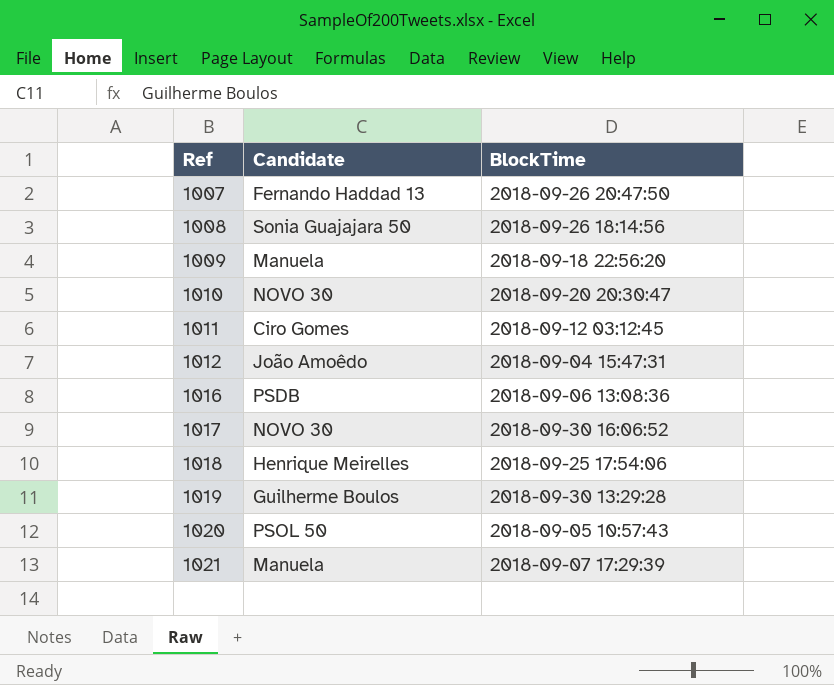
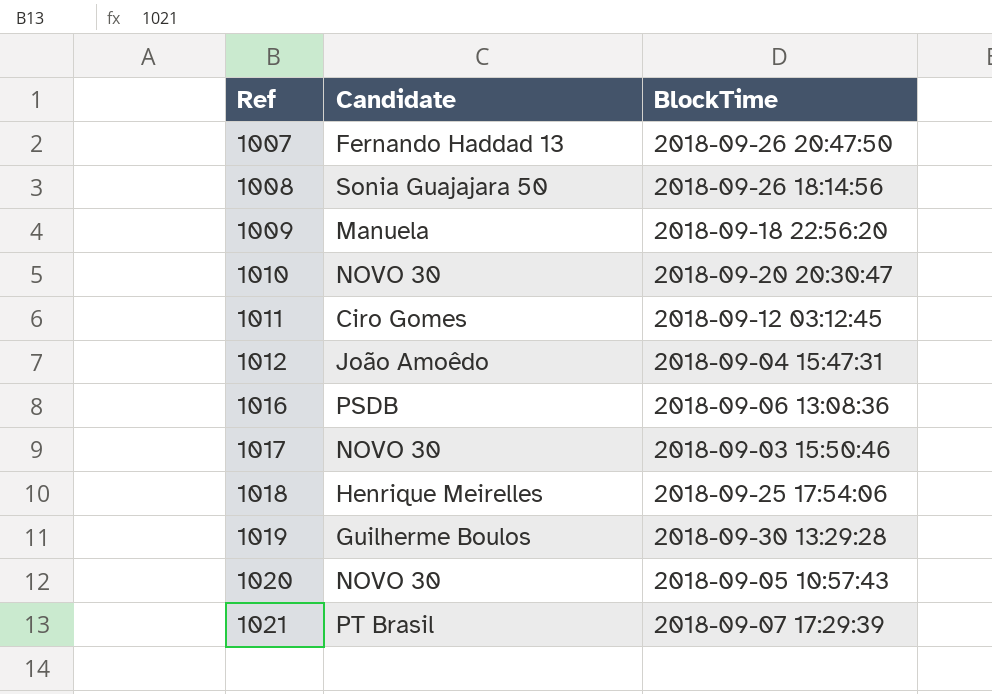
1017 | BlockTime: 2018-09-30 16:06:52 -> 2018-09-03 15:50:46
1020 | Candidate: PSOL 50 -> NOVO 30
1021 | Candidate: Manuela -> PT Brasil

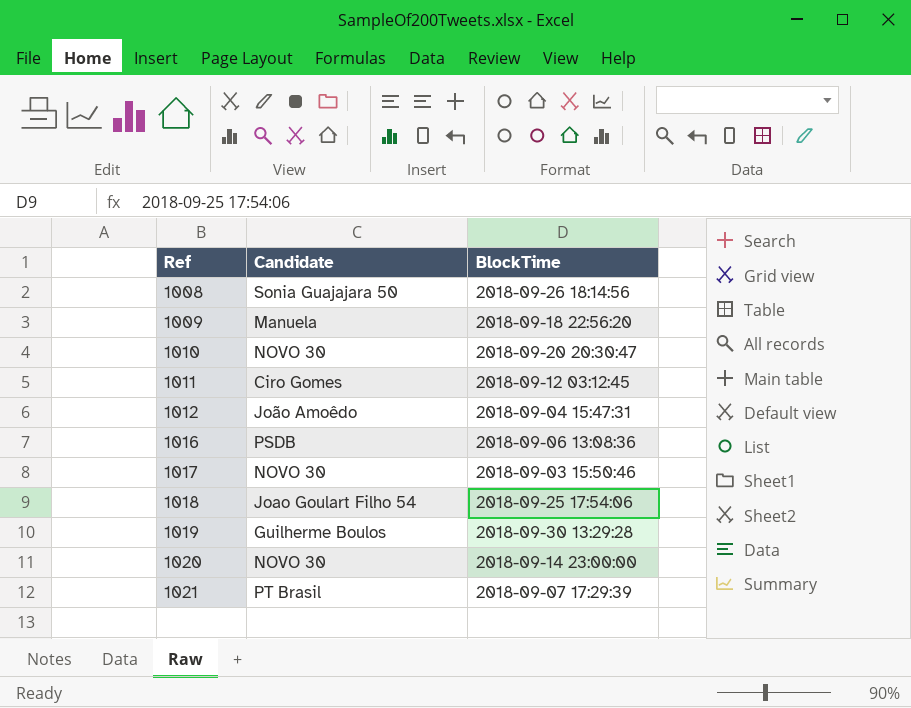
row 1007: Fernando Haddad 13 | 2018-09-26 20:47:50 -> none
1018 | Candidate: Henrique Meirelles -> Joao Goulart Filho 54
1020 | BlockTime: 2018-09-05 10:57:43 -> 2018-09-14 23:00:00

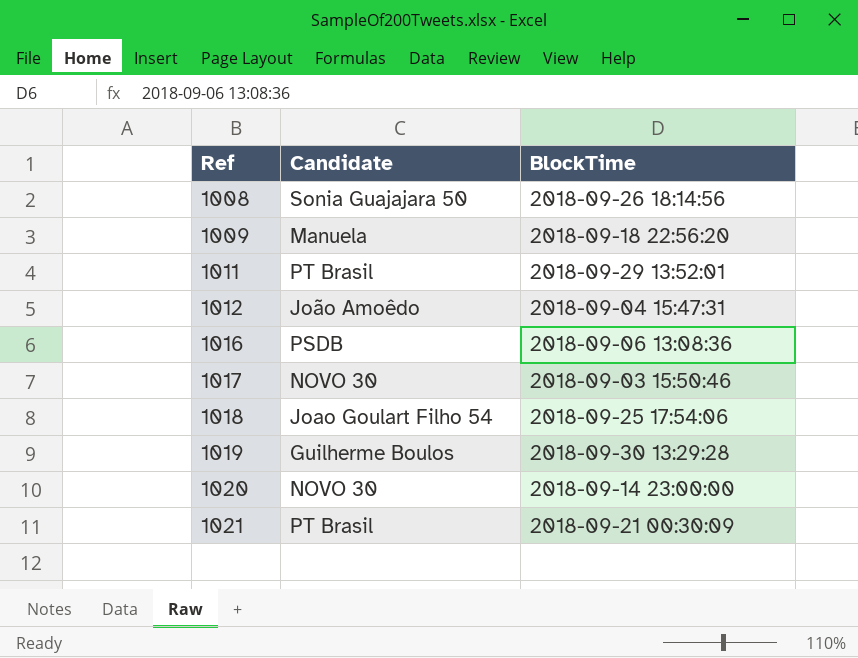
row 1010: NOVO 30 | 2018-09-20 20:30:47 -> none
1011 | Candidate: Ciro Gomes -> PT Brasil
1011 | BlockTime: 2018-09-12 03:12:45 -> 2018-09-29 13:52:01
1021 | BlockTime: 2018-09-07 17:29:39 -> 2018-09-21 00:30:09

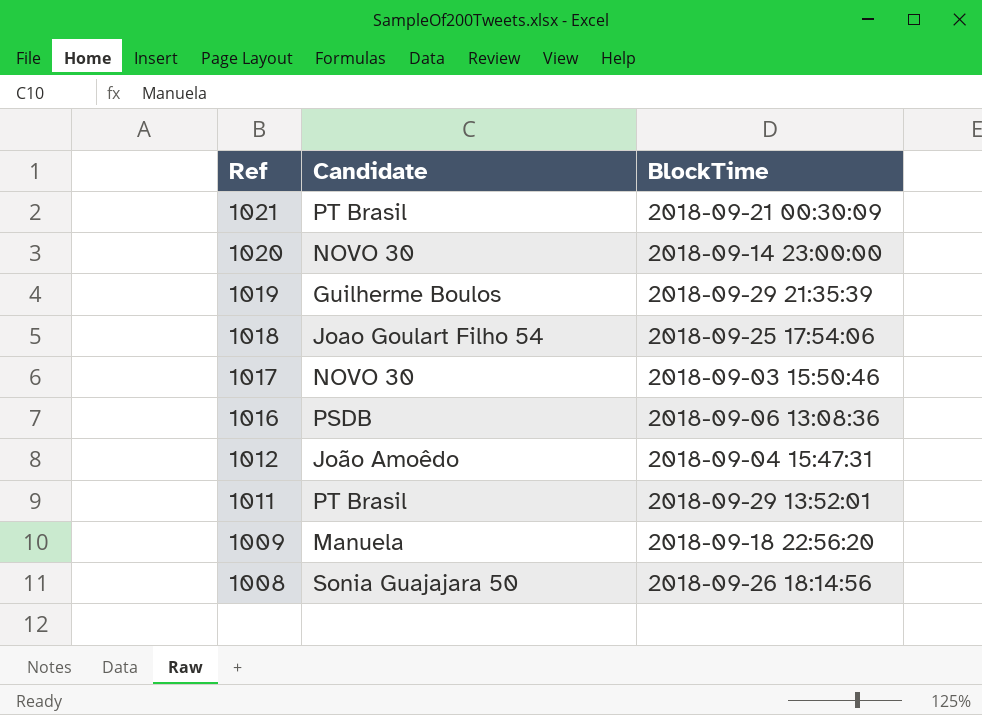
row order: Ref ascending -> Ref descending
1019 | BlockTime: 2018-09-30 13:29:28 -> 2018-09-29 21:35:39

